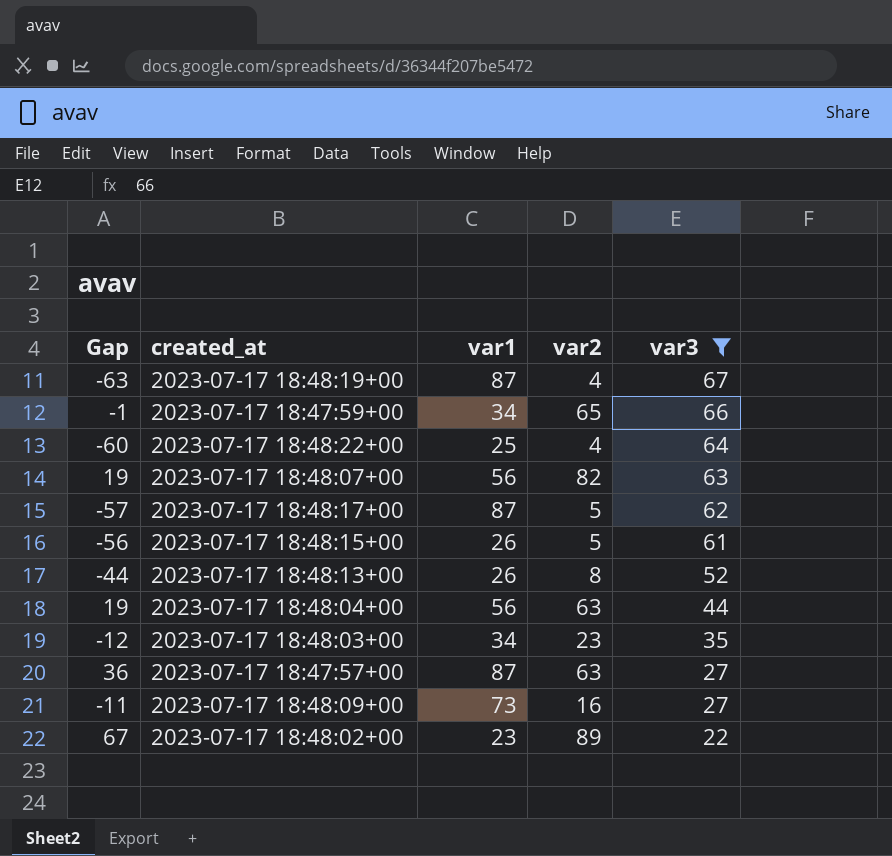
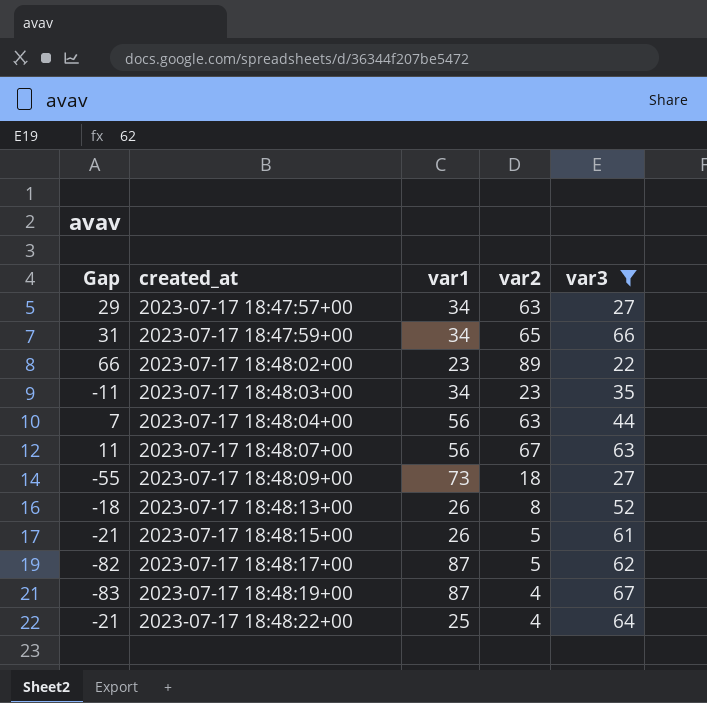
row order: var3 descending -> created_at ascending
column Gap | formula: [var2] - [var3] -> [var2] - [var1]
2023-07-17 18:47:57+00 | var1: 87 -> 34
2023-07-17 18:48:07+00 | var2: 82 -> 67
2023-07-17 18:48:09+00 | var2: 16 -> 18

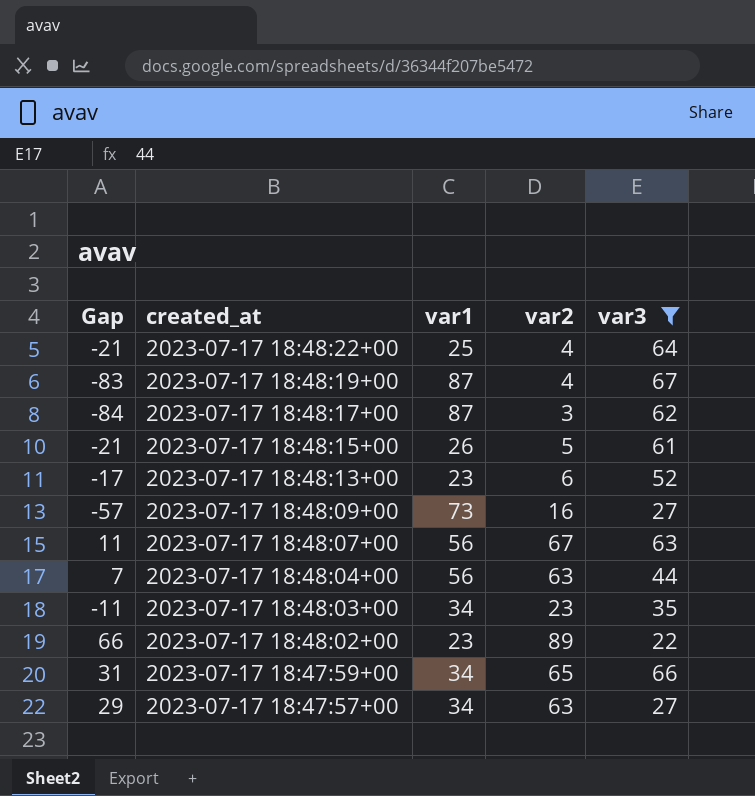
row order: created_at ascending -> created_at descending
2023-07-17 18:48:17+00 | Gap: -82 -> -84
2023-07-17 18:48:17+00 | var2: 5 -> 3
2023-07-17 18:48:13+00 | Gap: -18 -> -17
2023-07-17 18:48:13+00 | var1: 26 -> 23
2023-07-17 18:48:13+00 | var2: 8 -> 6
2023-07-17 18:48:09+00 | Gap: -55 -> -57
2023-07-17 18:48:09+00 | var2: 18 -> 16

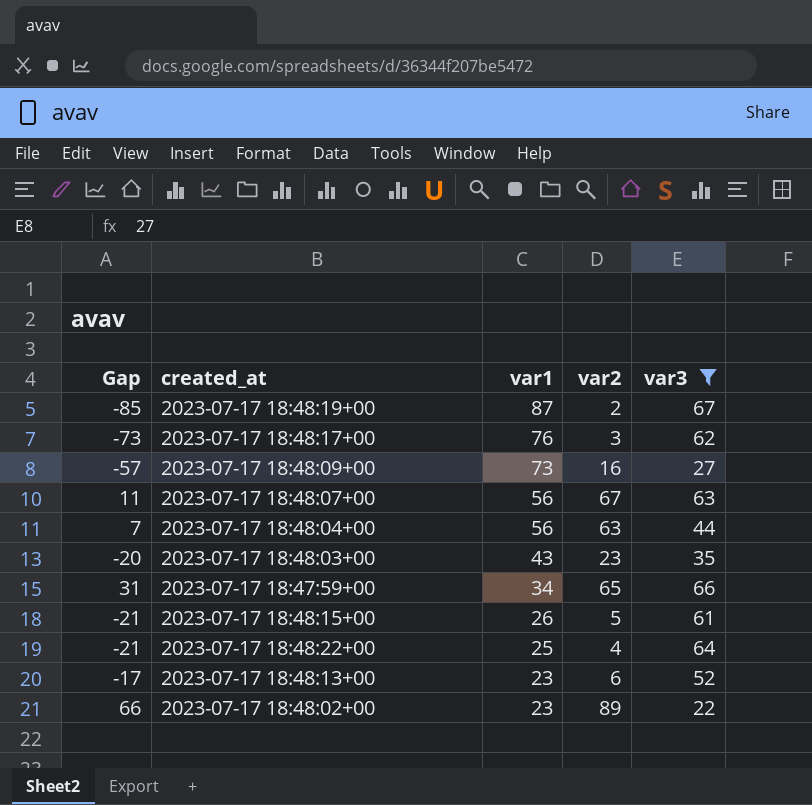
row order: created_at descending -> var1 descending
row 2023-07-17 18:47:57+00: 29 | 34 | 63 | 27 -> none
2023-07-17 18:48:19+00 | Gap: -83 -> -85
2023-07-17 18:48:19+00 | var2: 4 -> 2
2023-07-17 18:48:17+00 | Gap: -84 -> -73
2023-07-17 18:48:17+00 | var1: 87 -> 76
2023-07-17 18:48:03+00 | Gap: -11 -> -20
2023-07-17 18:48:03+00 | var1: 34 -> 43

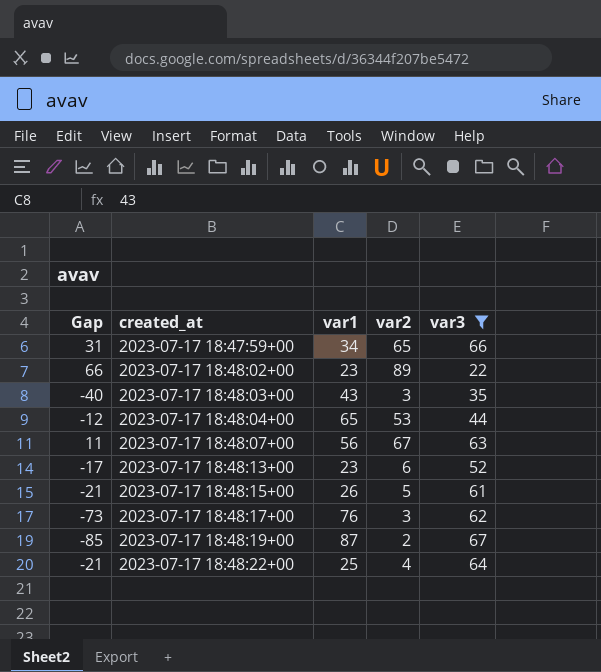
row order: var1 descending -> created_at ascending
row 2023-07-17 18:48:09+00: -57 | 73 | 16 | 27 -> none
2023-07-17 18:48:03+00 | Gap: -20 -> -40
2023-07-17 18:48:03+00 | var2: 23 -> 3
2023-07-17 18:48:04+00 | Gap: 7 -> -12
2023-07-17 18:48:04+00 | var1: 56 -> 65
2023-07-17 18:48:04+00 | var2: 63 -> 53

